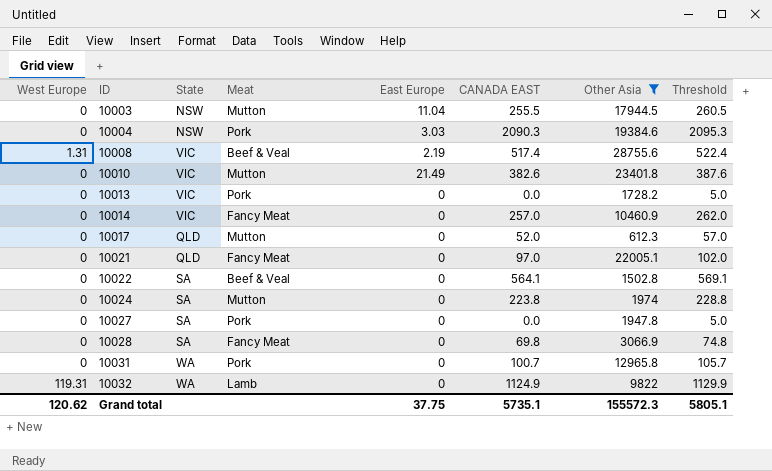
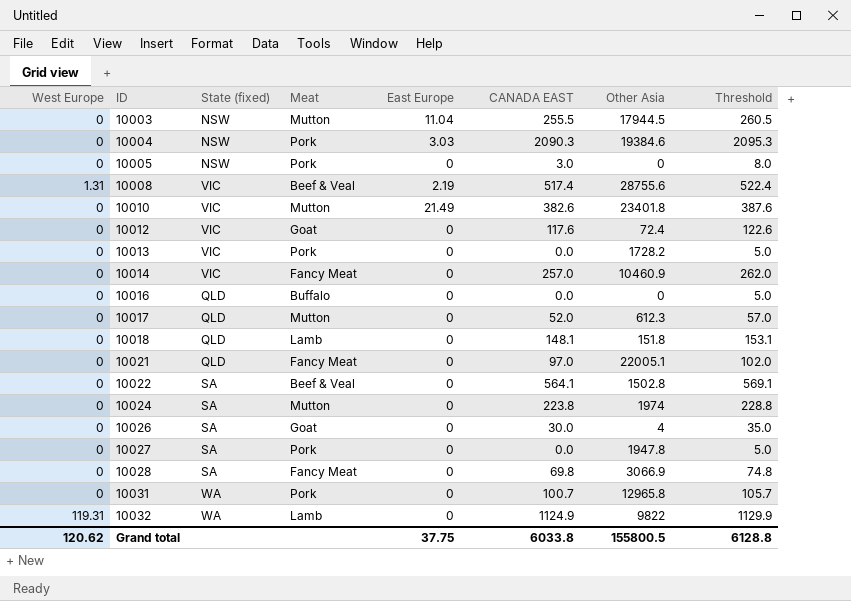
filter: Other Asia >= 612.3 -> none
column name: State -> State (fixed)
Grand total | CANADA EAST: 5735.1 -> 6033.8
Grand total | Other Asia: 155572.3 -> 155800.5
Grand total | Threshold: 5805.1 -> 6128.8

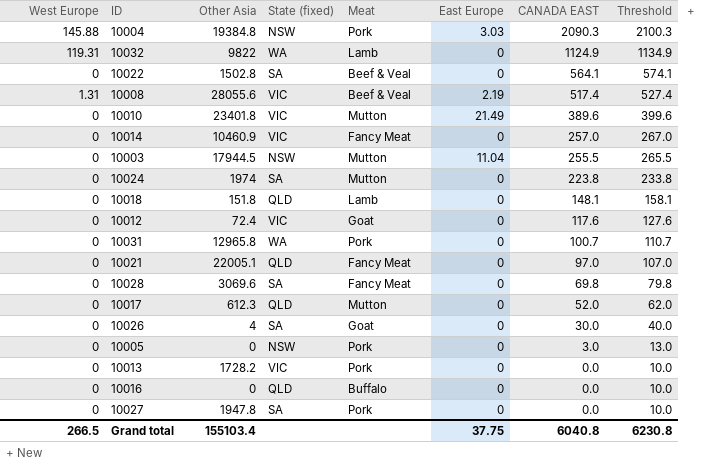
row order: ID ascending -> CANADA EAST descending
column Other Asia | position: 7 -> 3
column Threshold | formula: [CANADA EAST] + 5 -> [CANADA EAST] + 10
10004 | West Europe: 0 -> 145.88
10004 | Other Asia: 19384.6 -> 19384.8
10008 | Other Asia: 28755.6 -> 28055.6
10010 | CANADA EAST: 382.6 -> 389.6
10028 | Other Asia: 3066.9 -> 3069.6
Grand total | West Europe: 120.62 -> 266.5
Grand total | Other Asia: 155800.5 -> 155103.4
Grand total | CANADA EAST: 6033.8 -> 6040.8
Grand total | Threshold: 6128.8 -> 6230.8

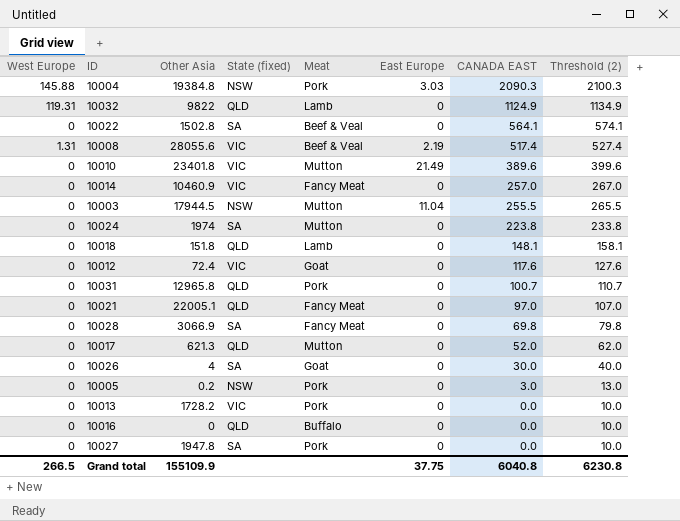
column name: Threshold -> Threshold (2)
10032 | State (fixed): WA -> QLD
10031 | State (fixed): WA -> QLD
10028 | Other Asia: 3069.6 -> 3066.9
10017 | Other Asia: 612.3 -> 621.3
10005 | Other Asia: 0 -> 0.2
Grand total | Other Asia: 155103.4 -> 155109.9

